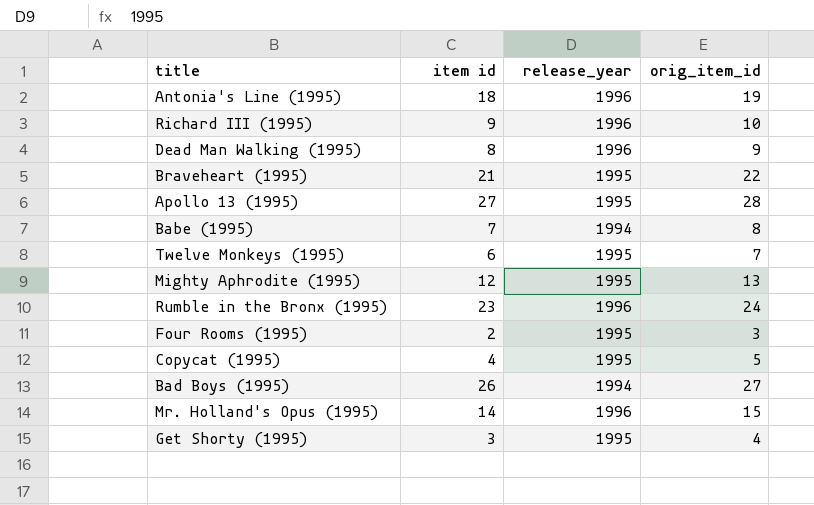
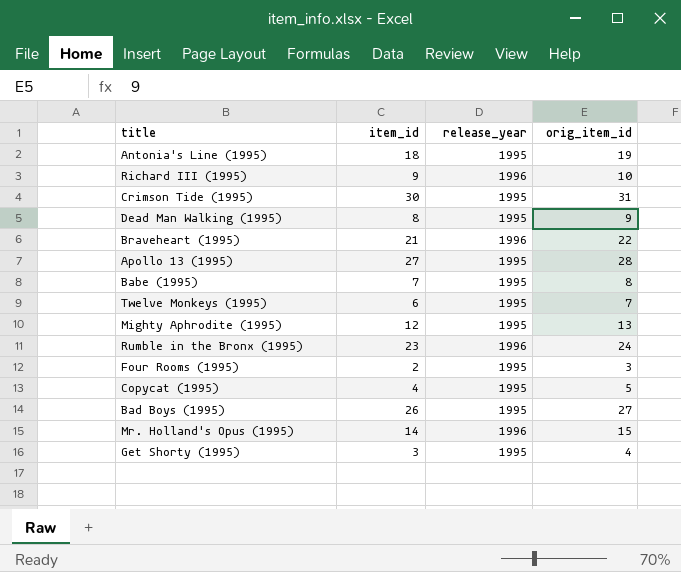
column name: item id -> item_id
Antonia's Line (1995) | release_year: 1996 -> 1995
row Crimson Tide (1995): none -> 30 | 1995 | 31
Dead Man Walking (1995) | release_year: 1996 -> 1995
Braveheart (1995) | release_year: 1995 -> 1996
Babe (1995) | release_year: 1994 -> 1995
Bad Boys (1995) | release_year: 1994 -> 1995

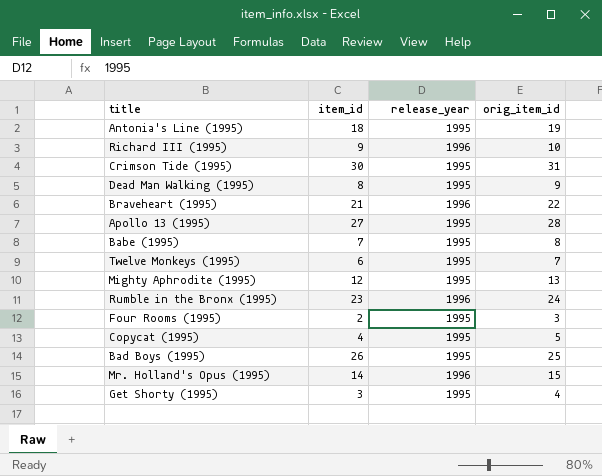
Bad Boys (1995) | orig_item_id: 27 -> 25

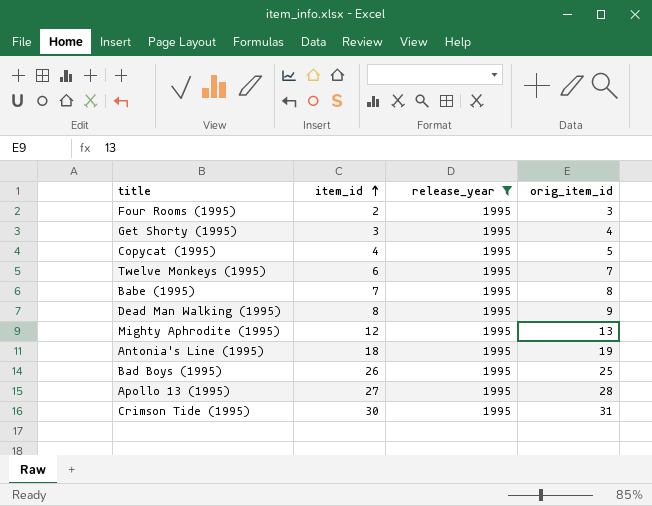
filter: none -> release_year = 1995
row order: none -> item_id ascending

